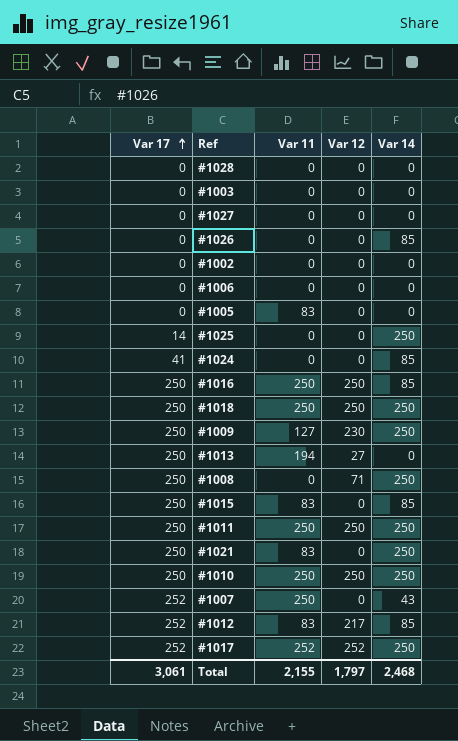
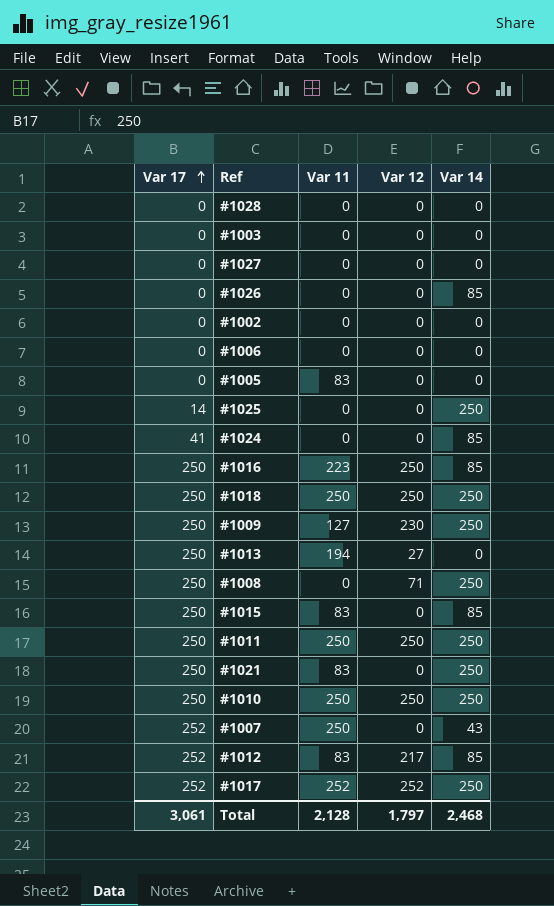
#1016 | Var 11: 250 -> 223
Total | Var 11: 2,155 -> 2,128

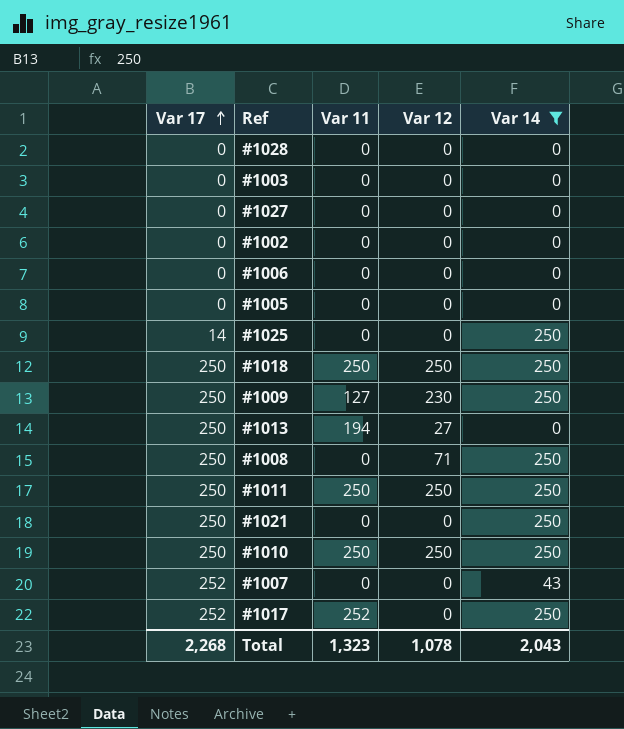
filter: none -> Var 14 != 85
#1005 | Var 11: 83 -> 0
#1021 | Var 11: 83 -> 0
#1007 | Var 11: 250 -> 0
#1017 | Var 12: 252 -> 0
Total | Var 17: 3,061 -> 2,268
Total | Var 11: 2,128 -> 1,323
Total | Var 12: 1,797 -> 1,078
Total | Var 14: 2,468 -> 2,043

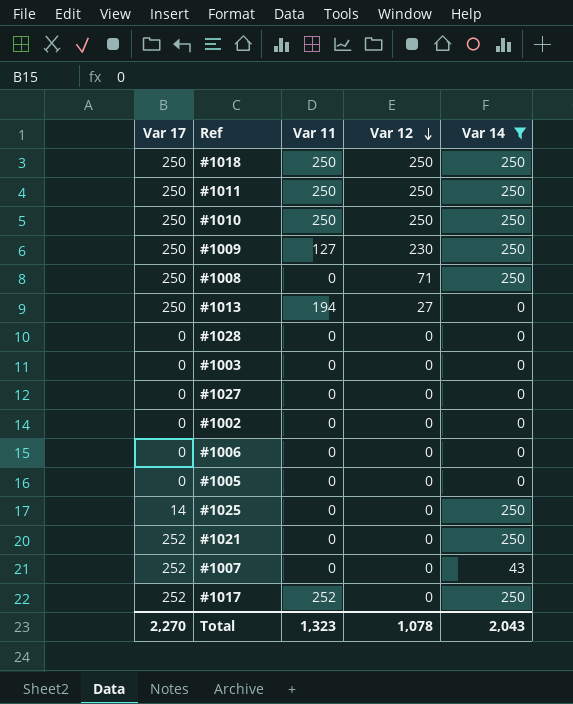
row order: Var 17 ascending -> Var 12 descending
#1021 | Var 17: 250 -> 252
Total | Var 17: 2,268 -> 2,270

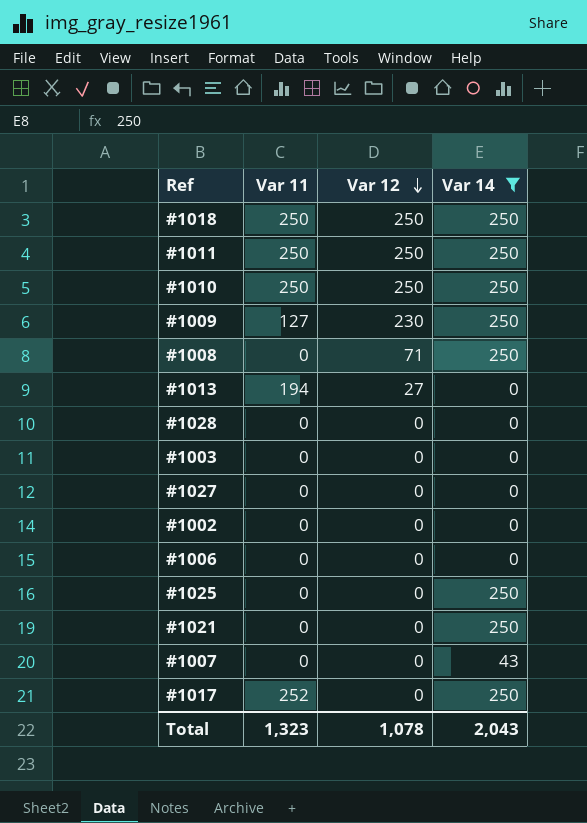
column Var 17 | position: 1 -> none
row #1005: 0 | 0 | 0 | 0 -> none

